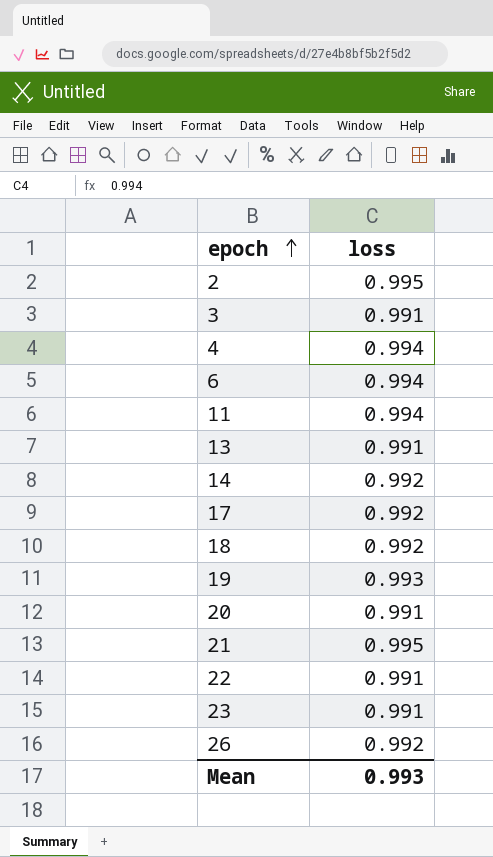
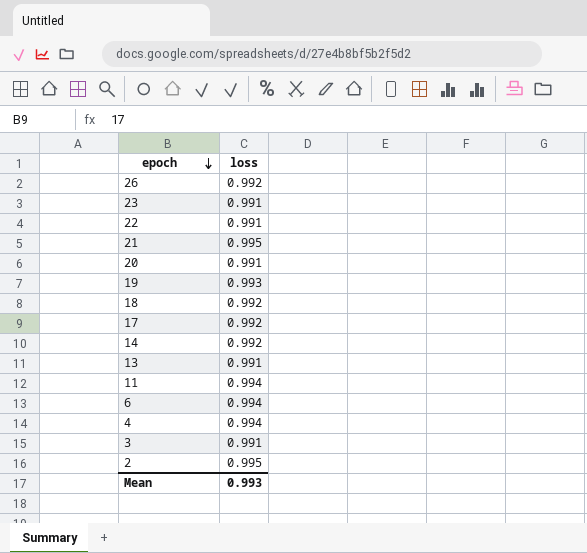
row order: epoch ascending -> epoch descending

